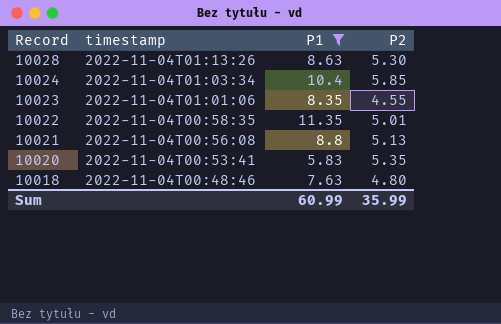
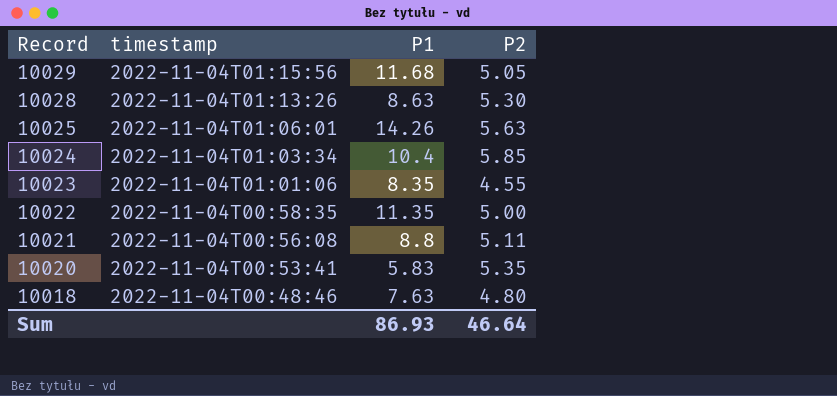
filter: P1 <= 11.35 -> none
10022 | P2: 5.01 -> 5.00
10021 | P2: 5.13 -> 5.11
Sum | P1: 60.99 -> 86.93
Sum | P2: 35.99 -> 46.64

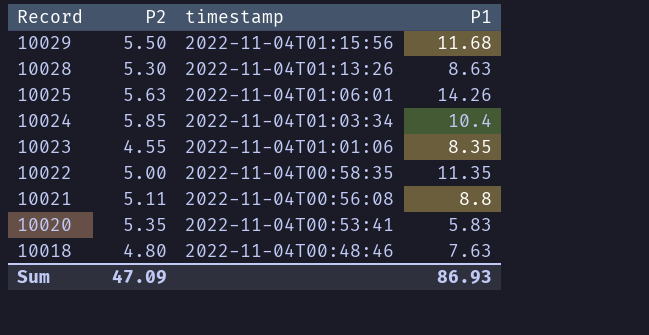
column P2 | position: 4 -> 2
10029 | P2: 5.05 -> 5.50
Sum | P2: 46.64 -> 47.09

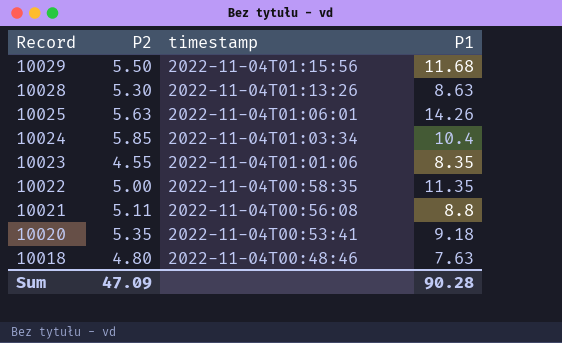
10020 | P1: 5.83 -> 9.18
Sum | P1: 86.93 -> 90.28

